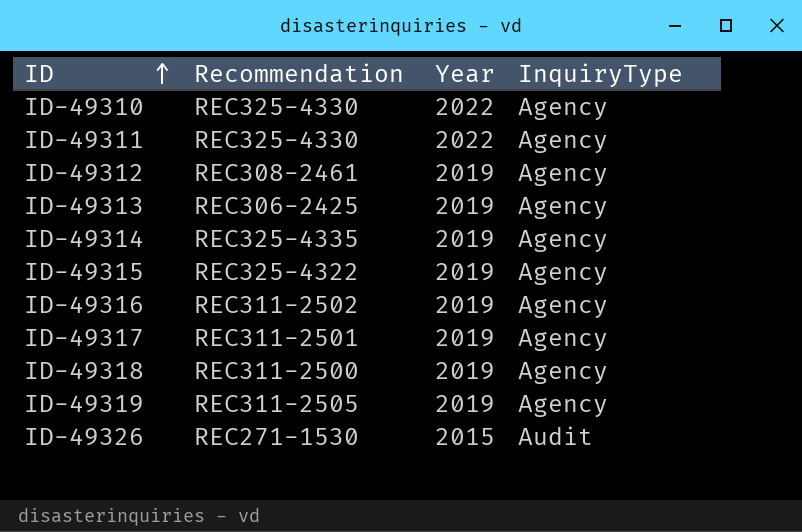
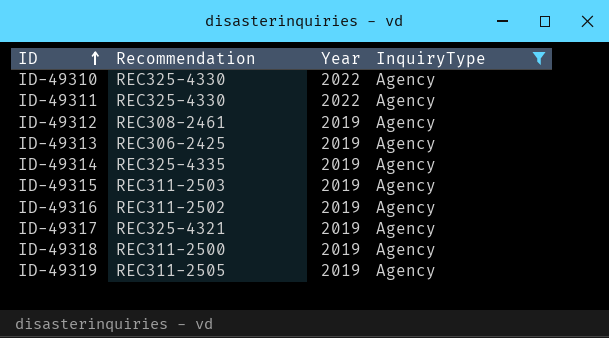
filter: none -> InquiryType = Agency
ID-49315 | Recommendation: REC325-4322 -> REC311-2503
ID-49317 | Recommendation: REC311-2501 -> REC325-4321

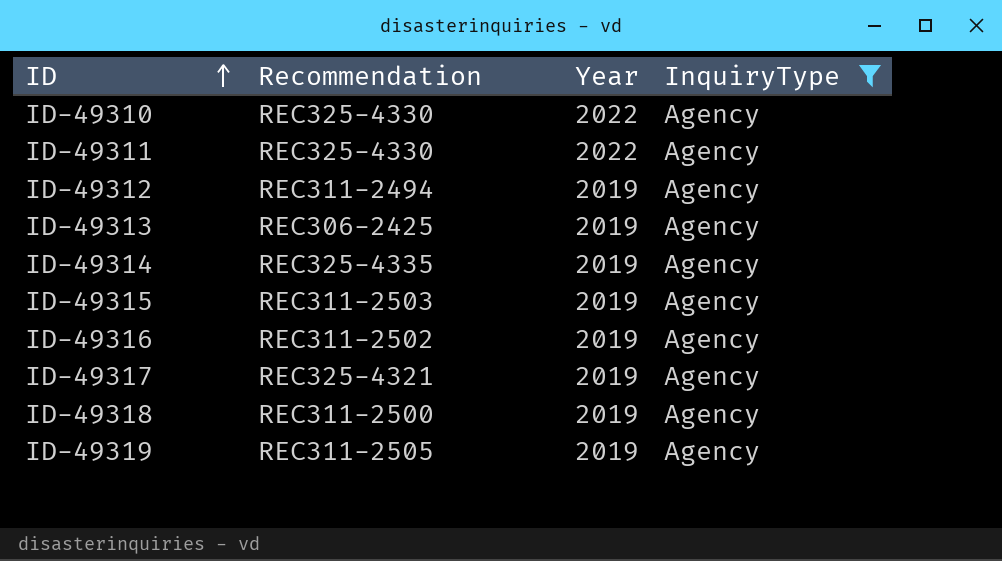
ID-49312 | Recommendation: REC308-2461 -> REC311-2494

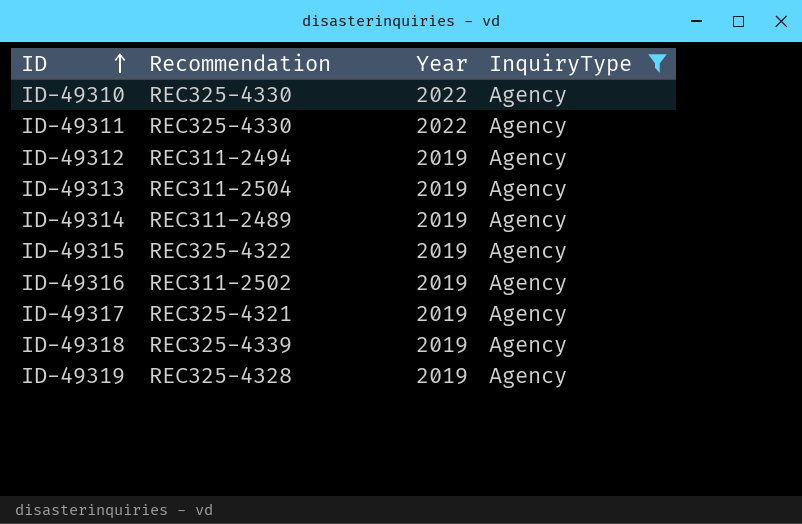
ID-49313 | Recommendation: REC306-2425 -> REC311-2504
ID-49314 | Recommendation: REC325-4335 -> REC311-2489
ID-49315 | Recommendation: REC311-2503 -> REC325-4322
ID-49318 | Recommendation: REC311-2500 -> REC325-4339
ID-49319 | Recommendation: REC311-2505 -> REC325-4328

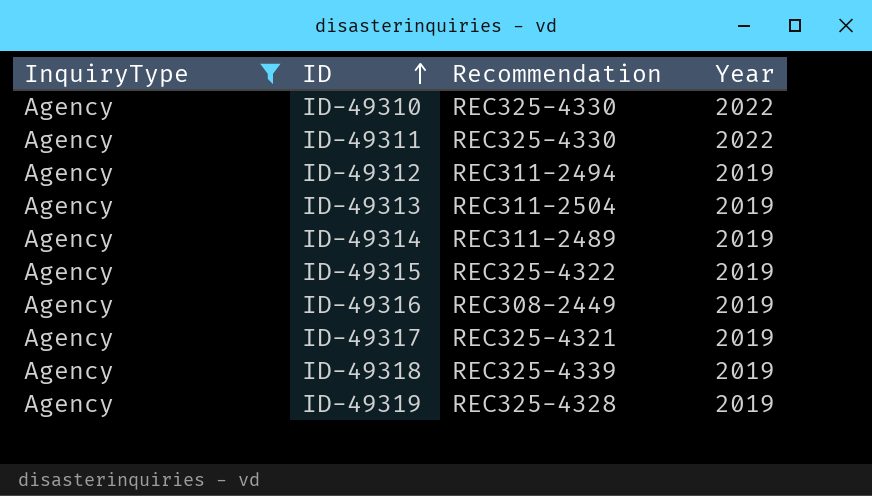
column InquiryType | position: 4 -> 1
ID-49316 | Recommendation: REC311-2502 -> REC308-2449

